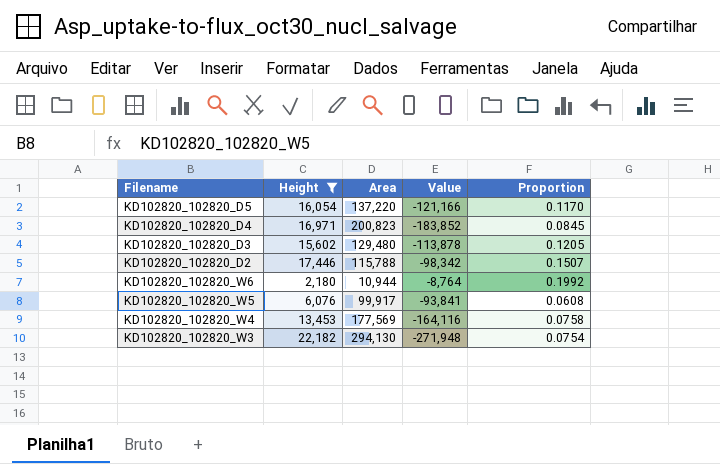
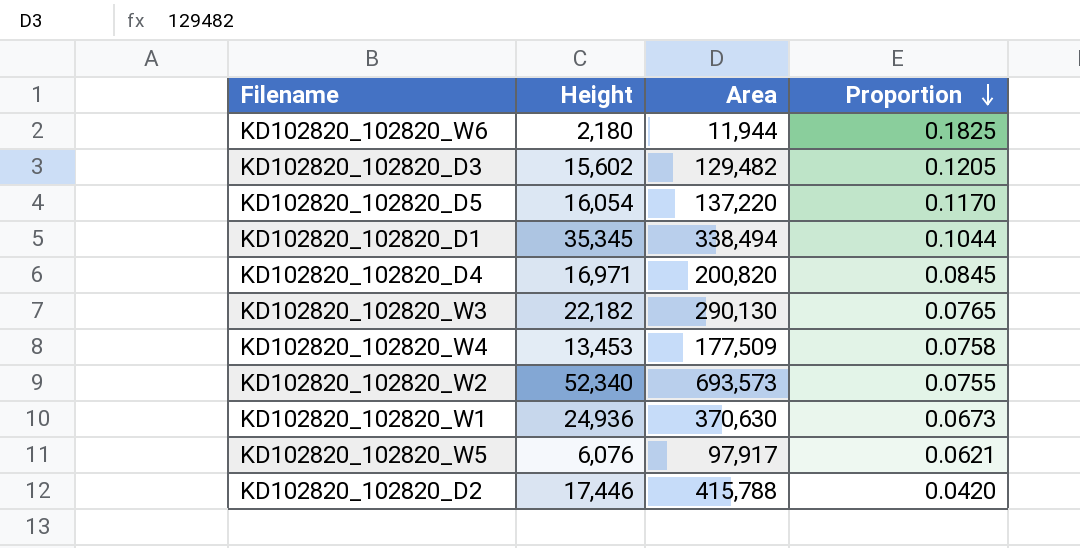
filter: Height <= 22,182 -> none
row order: none -> Proportion descending
column Value | formula: [Height] - [Area] -> none
KD102820_102820_W6 | Area: 10,944 -> 11,944
KD102820_102820_W6 | Proportion: 0.1992 -> 0.1825
KD102820_102820_D3 | Area: 129,480 -> 129,482
KD102820_102820_D4 | Area: 200,823 -> 200,820
KD102820_102820_W3 | Area: 294,130 -> 290,130
KD102820_102820_W3 | Proportion: 0.0754 -> 0.0765
KD102820_102820_W4 | Area: 177,569 -> 177,509
KD102820_102820_W5 | Area: 99,917 -> 97,917
KD102820_102820_W5 | Proportion: 0.0608 -> 0.0621
KD102820_102820_D2 | Area: 115,788 -> 415,788
KD102820_102820_D2 | Proportion: 0.1507 -> 0.0420

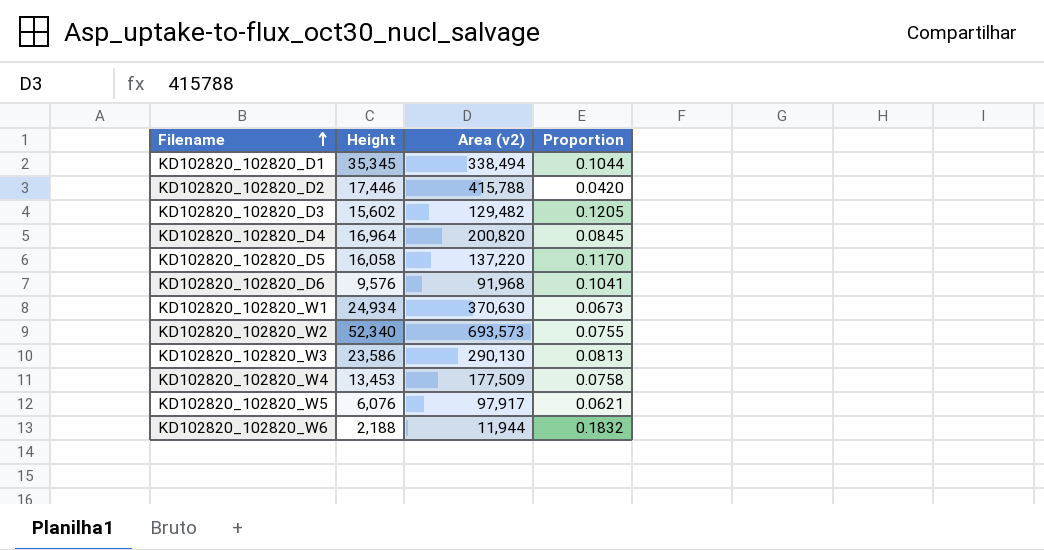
row order: Proportion descending -> Filename ascending
column name: Area -> Area (v2)
KD102820_102820_D4 | Height: 16,971 -> 16,964
KD102820_102820_D5 | Height: 16,054 -> 16,058
row KD102820_102820_D6: none -> 9,576 | 91,968 | 0.1041
KD102820_102820_W1 | Height: 24,936 -> 24,934
KD102820_102820_W3 | Height: 22,182 -> 23,586
KD102820_102820_W3 | Proportion: 0.0765 -> 0.0813
KD102820_102820_W6 | Height: 2,180 -> 2,188
KD102820_102820_W6 | Proportion: 0.1825 -> 0.1832

